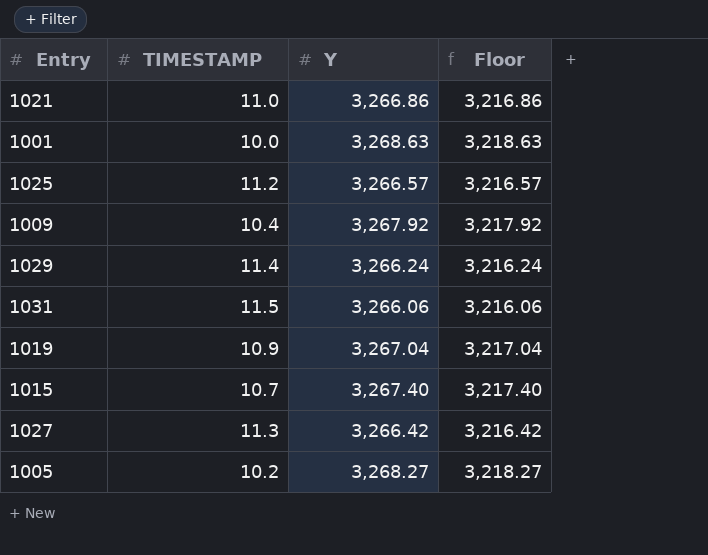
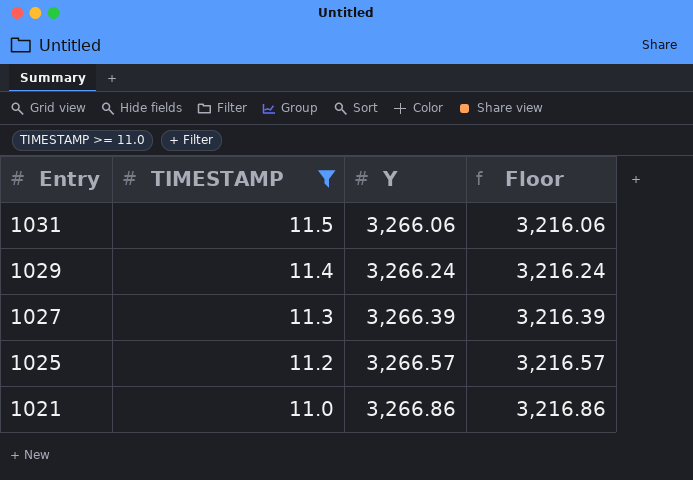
filter: none -> TIMESTAMP >= 11.0
row order: none -> Entry descending
1027 | Y: 3,266.42 -> 3,266.39
1027 | Floor: 3,216.42 -> 3,216.39

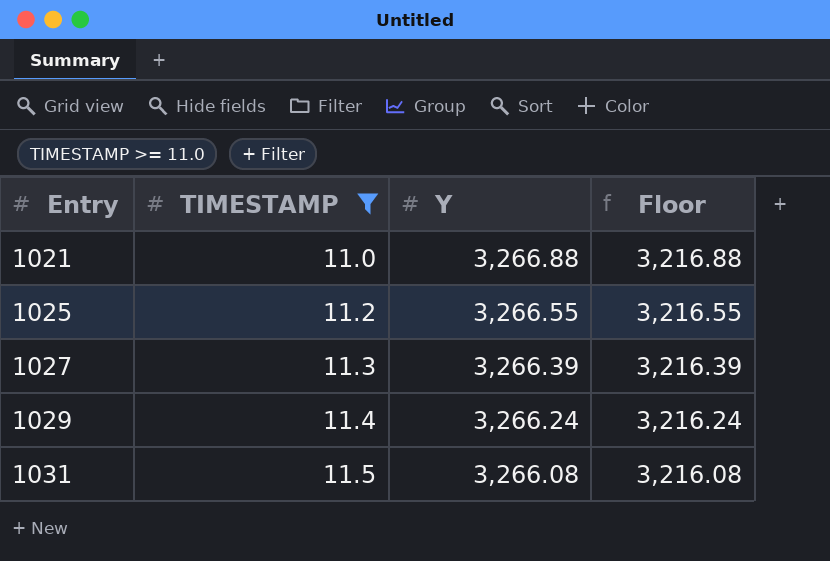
row order: Entry descending -> Entry ascending
1021 | Y: 3,266.86 -> 3,266.88
1021 | Floor: 3,216.86 -> 3,216.88
1025 | Y: 3,266.57 -> 3,266.55
1025 | Floor: 3,216.57 -> 3,216.55
1031 | Y: 3,266.06 -> 3,266.08
1031 | Floor: 3,216.06 -> 3,216.08

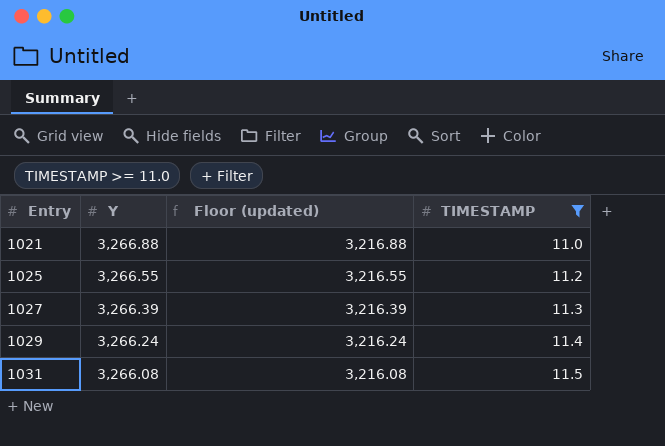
column name: Floor -> Floor (updated)
column TIMESTAMP | position: 2 -> 4

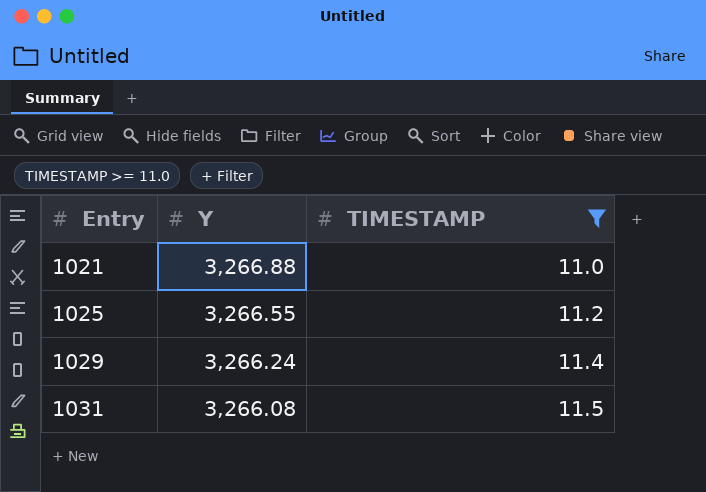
column Floor (updated) | formula: [Y] - 50 -> none
row 1027: 3,266.39 | 3,216.39 | 11.3 -> none

